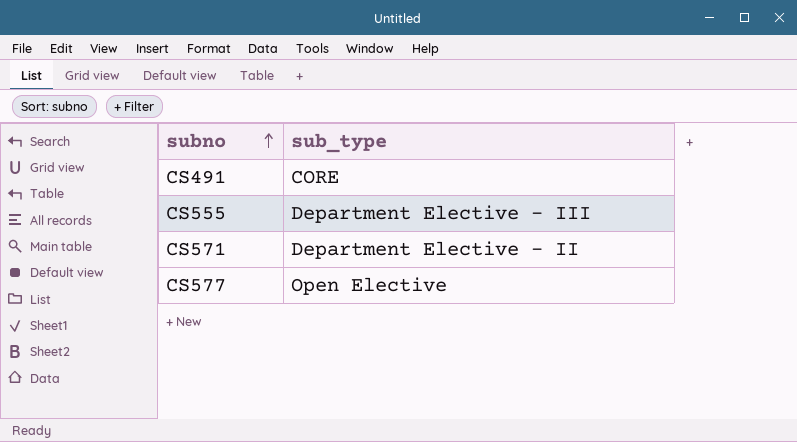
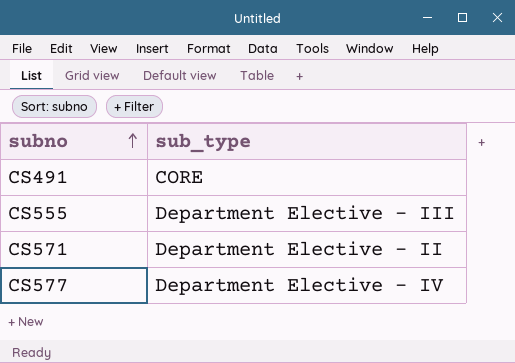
CS577 | sub_type: Open Elective -> Department Elective - IV

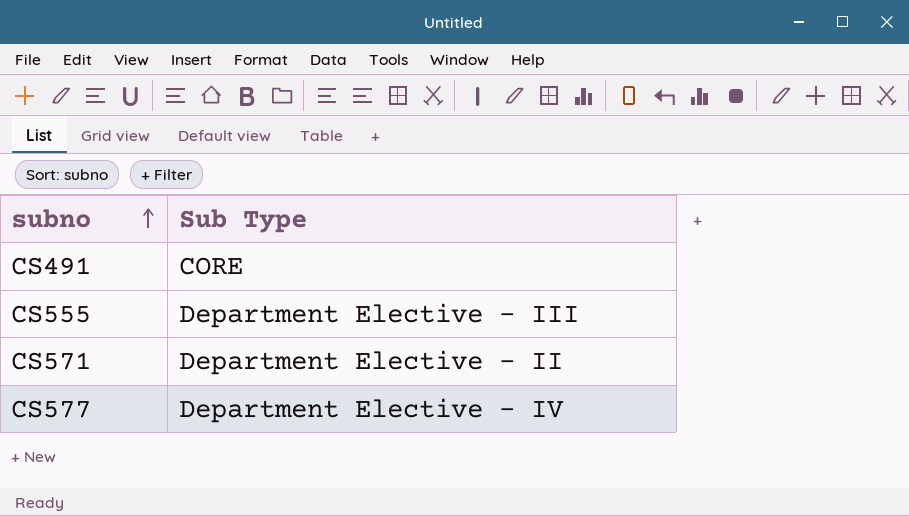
column name: sub_type -> Sub Type

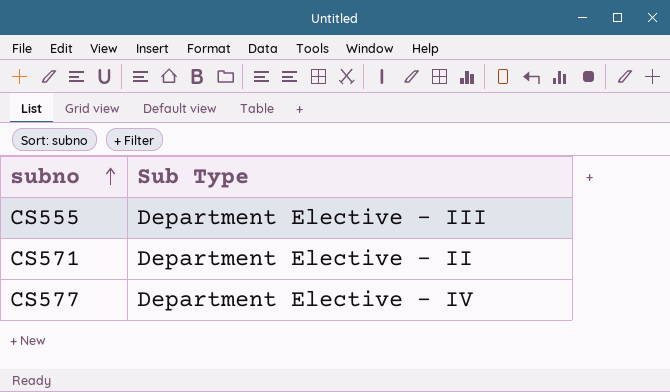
row CS491: CORE -> none

